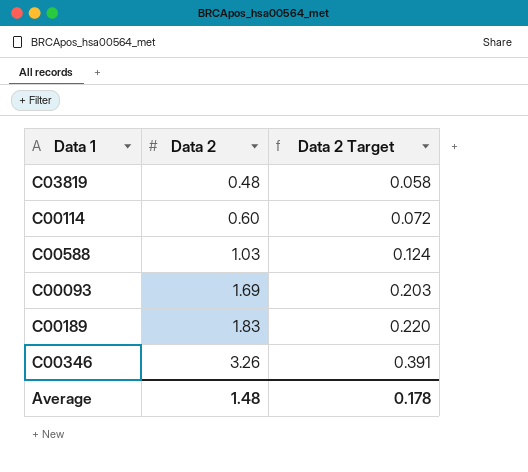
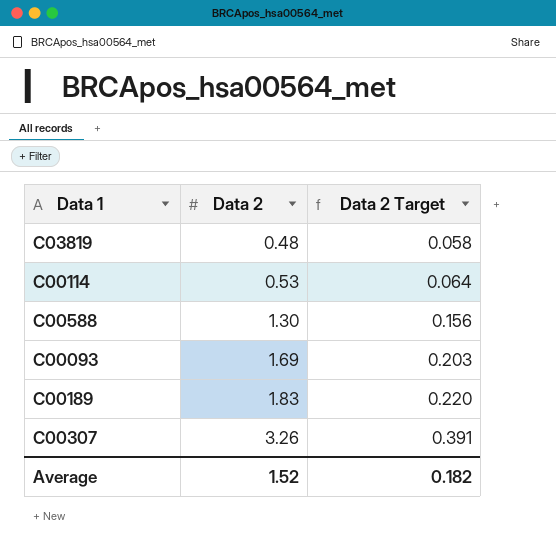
row C00346: 3.26 | 0.391 -> none
C00114 | Data 2: 0.60 -> 0.53
C00114 | Data 2 Target: 0.072 -> 0.064
C00588 | Data 2: 1.03 -> 1.30
C00588 | Data 2 Target: 0.124 -> 0.156
row C00307: none -> 3.26 | 0.391
Average | Data 2: 1.48 -> 1.52
Average | Data 2 Target: 0.178 -> 0.182

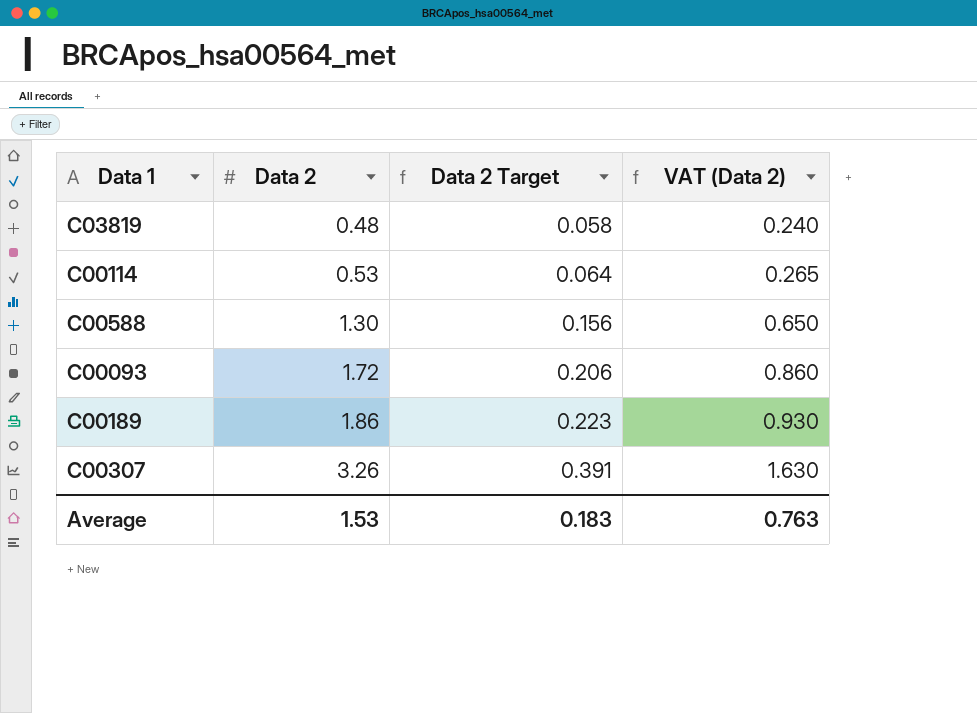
column VAT (Data 2) | formula: none -> [Data 2] * 0.5
C00093 | Data 2: 1.69 -> 1.72
C00093 | Data 2 Target: 0.203 -> 0.206
C00189 | Data 2: 1.83 -> 1.86
C00189 | Data 2 Target: 0.220 -> 0.223
Average | Data 2: 1.52 -> 1.53
Average | Data 2 Target: 0.182 -> 0.183

